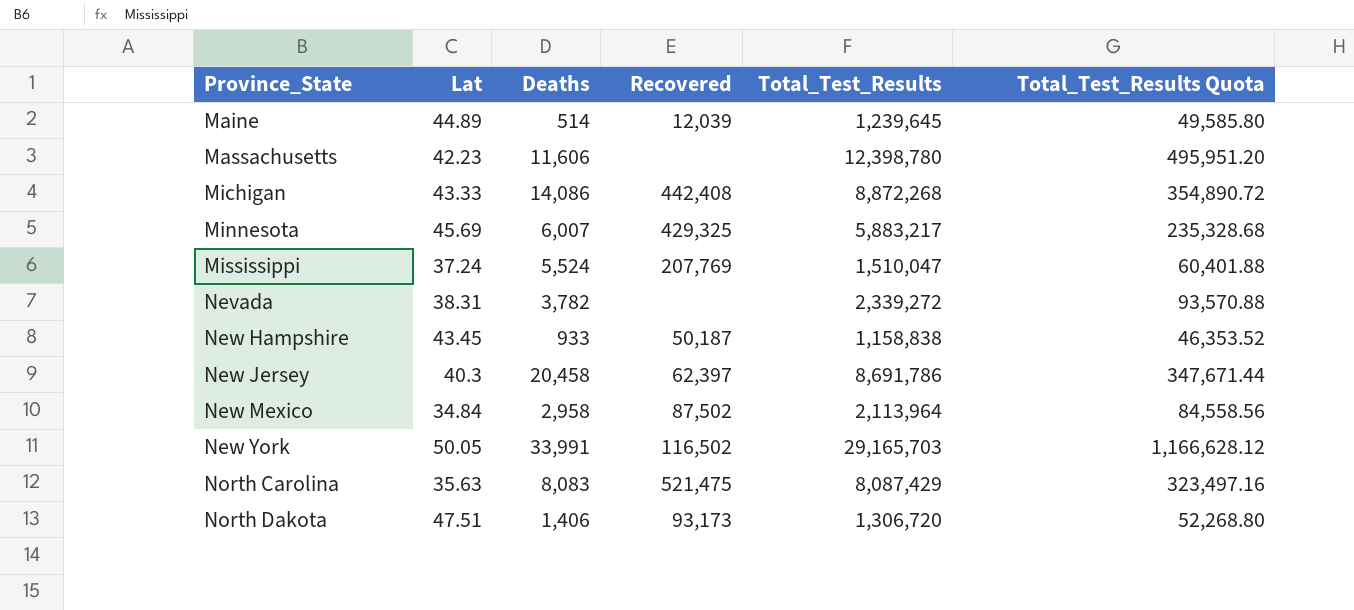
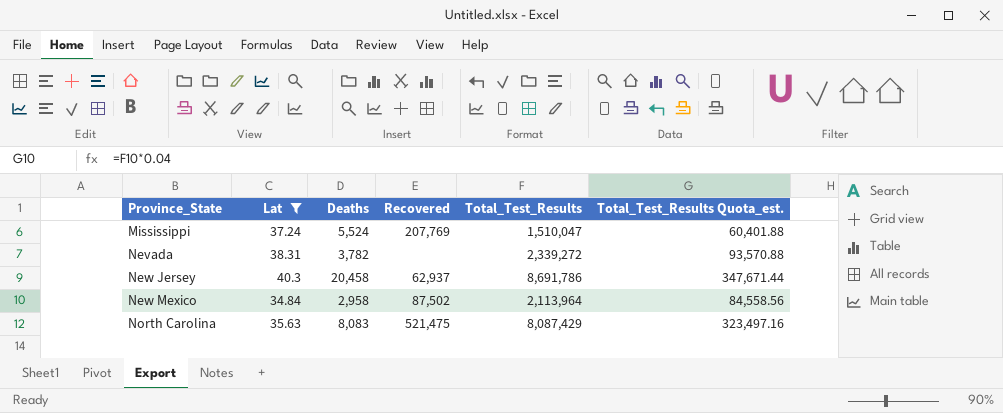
filter: none -> Lat <= 40.3
column name: Total_Test_Results Quota -> Total_Test_Results Quota_est.
New Jersey | Recovered: 62,397 -> 62,937

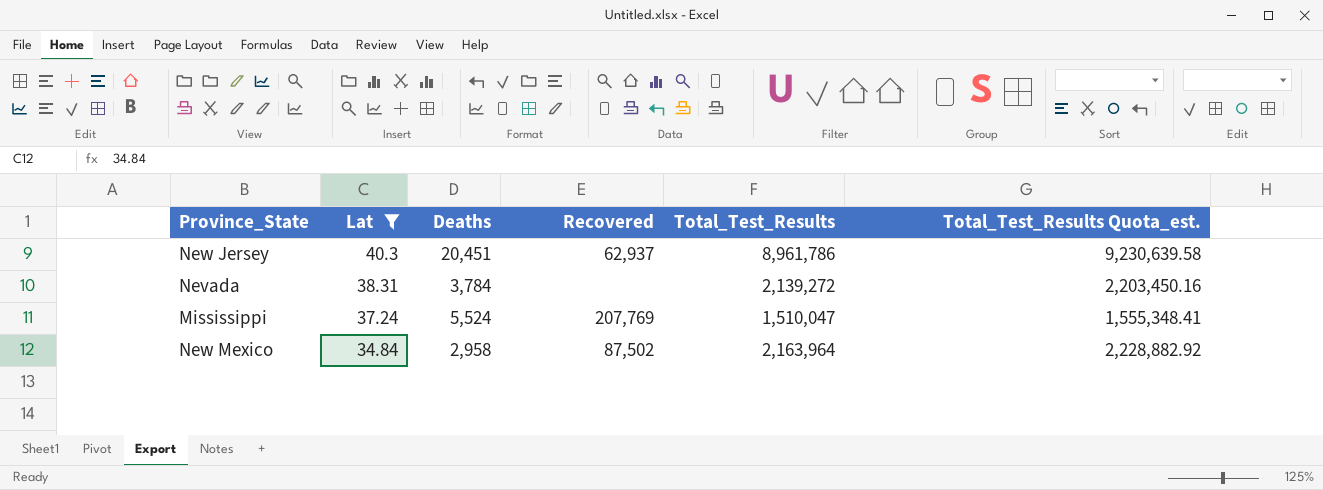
row order: Province_State ascending -> Lat descending
column Total_Test_Results Quota_est. | formula: [Total_Test_Results] * 0.04 -> [Total_Test_Results] * 1.03
row North Carolina: 35.63 | 8,083 | 521,475 | 8,087,429 | 323,497.16 -> none
New Jersey | Deaths: 20,458 -> 20,451
New Jersey | Total_Test_Results: 8,691,786 -> 8,961,786
Nevada | Deaths: 3,782 -> 3,784
Nevada | Total_Test_Results: 2,339,272 -> 2,139,272
New Mexico | Total_Test_Results: 2,113,964 -> 2,163,964

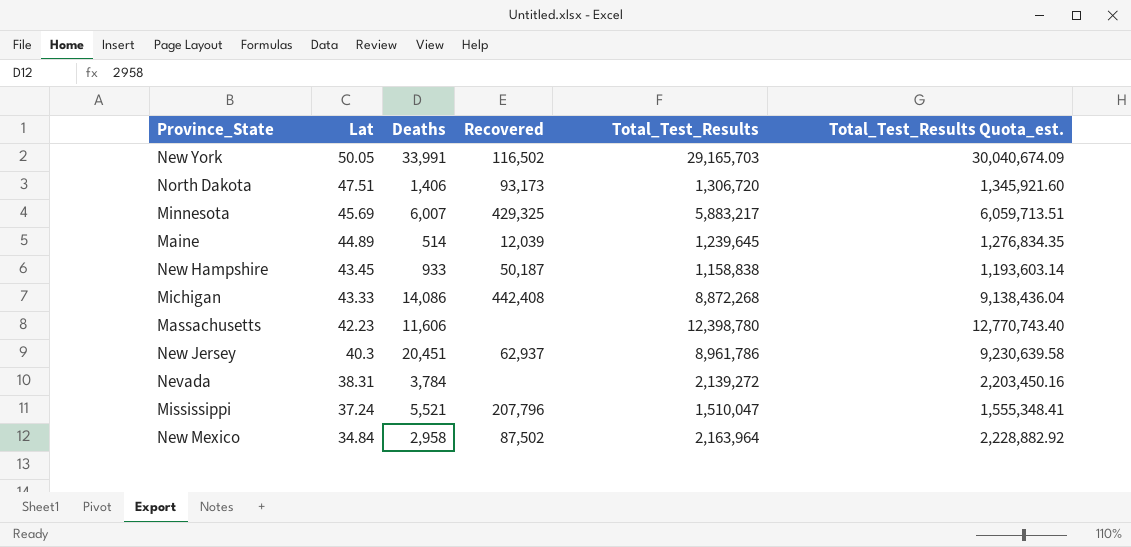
filter: Lat <= 40.3 -> none
Mississippi | Deaths: 5,524 -> 5,521
Mississippi | Recovered: 207,769 -> 207,796

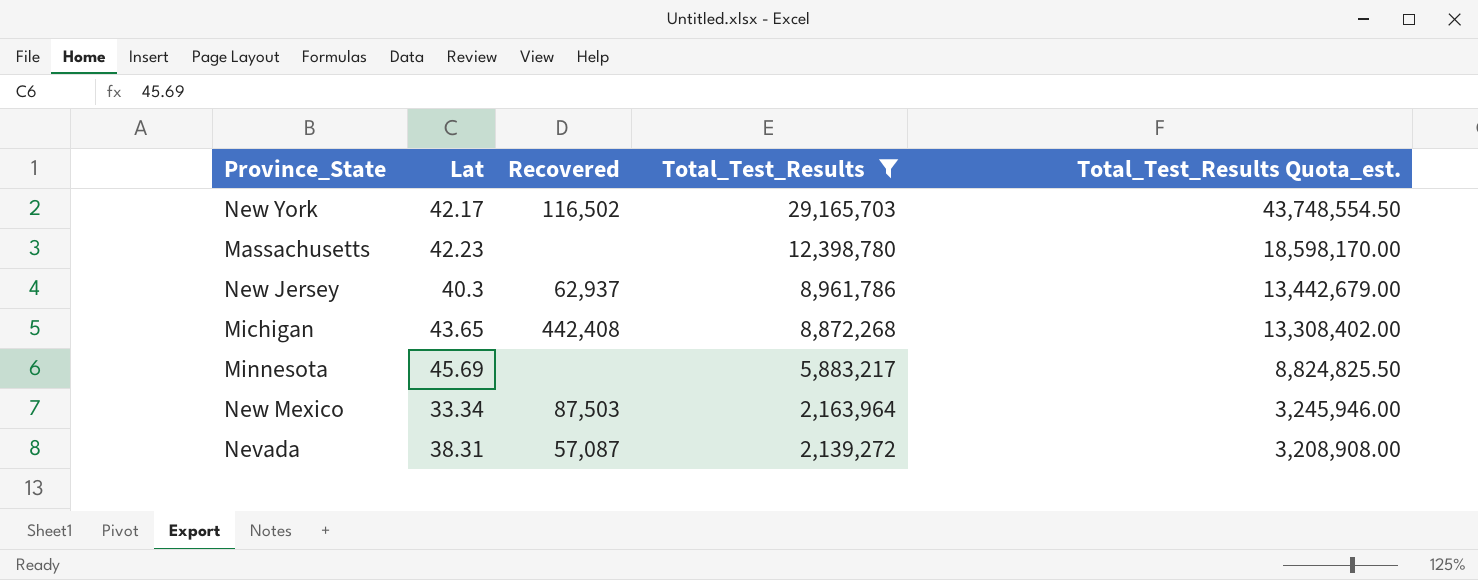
filter: none -> Total_Test_Results >= 2,139,272
row order: Lat descending -> Total_Test_Results descending
column Deaths | position: 3 -> none
column Total_Test_Results Quota_est. | formula: [Total_Test_Results] * 1.03 -> [Total_Test_Results] * 1.5
New York | Lat: 50.05 -> 42.17
Michigan | Lat: 43.33 -> 43.65
Minnesota | Recovered: 429,325 -> none
New Mexico | Lat: 34.84 -> 33.34
New Mexico | Recovered: 87,502 -> 87,503
Nevada | Recovered: none -> 57,087

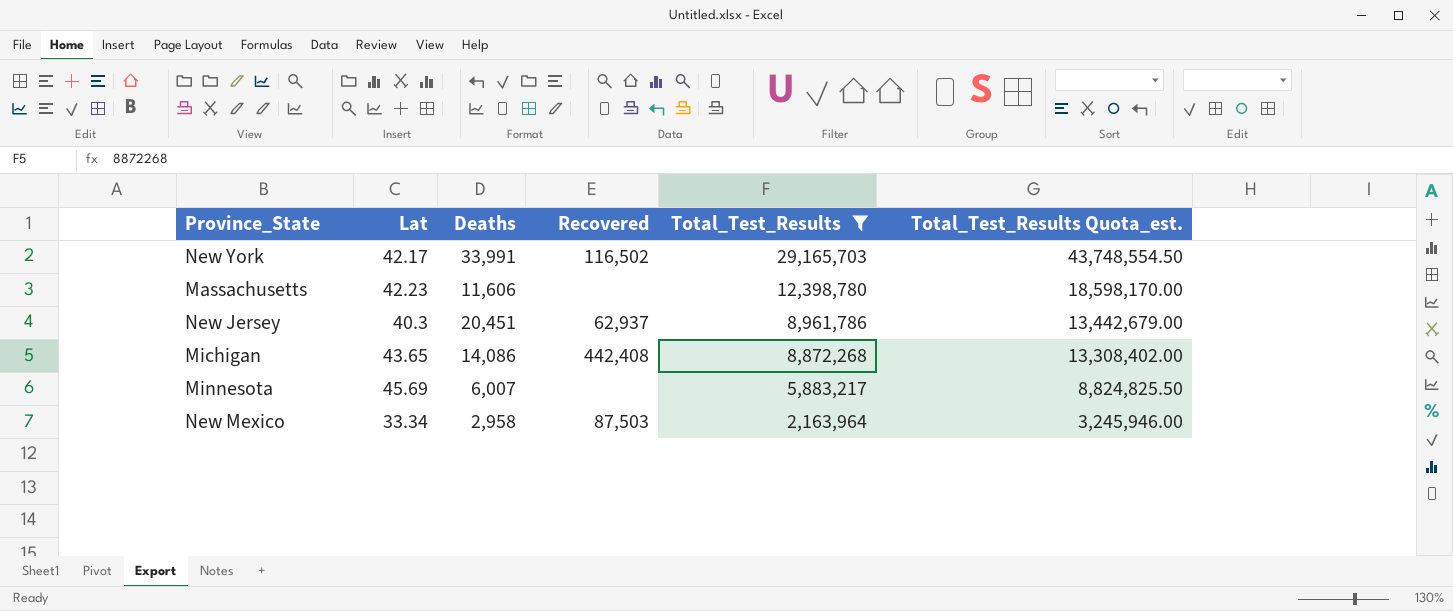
column Deaths | position: none -> 3
row Nevada: 38.31 | 57,087 | 2,139,272 | 3,208,908.00 -> none

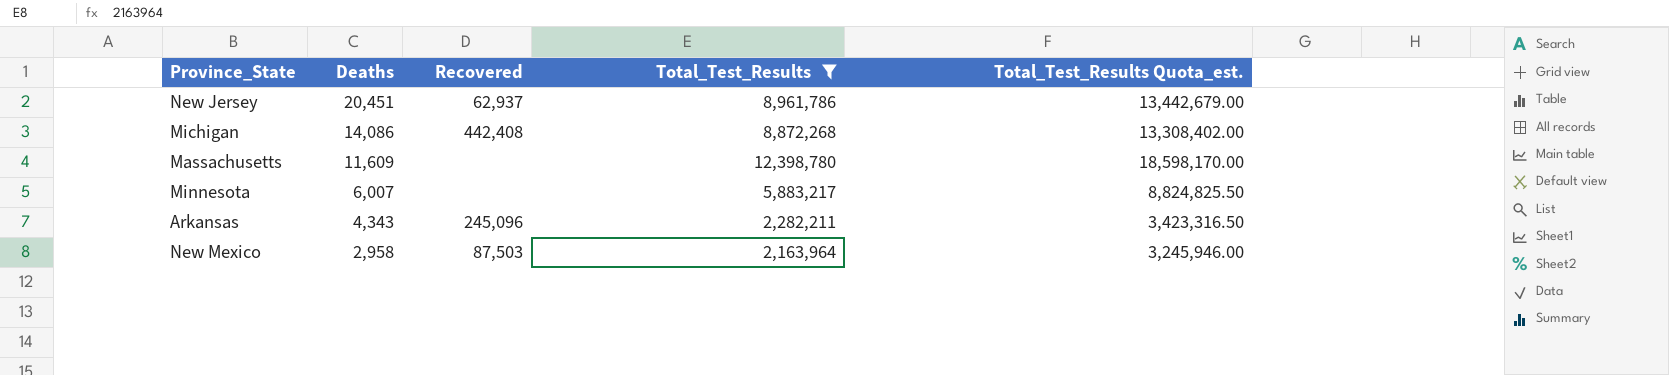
row order: Total_Test_Results descending -> Deaths descending
column Lat | position: 2 -> none
row New York: 42.17 | 33,991 | 116,502 | 29,165,703 | 43,748,554.50 -> none
Massachusetts | Deaths: 11,606 -> 11,609
row Arkansas: none -> 4,343 | 245,096 | 2,282,211 | 3,423,316.50

